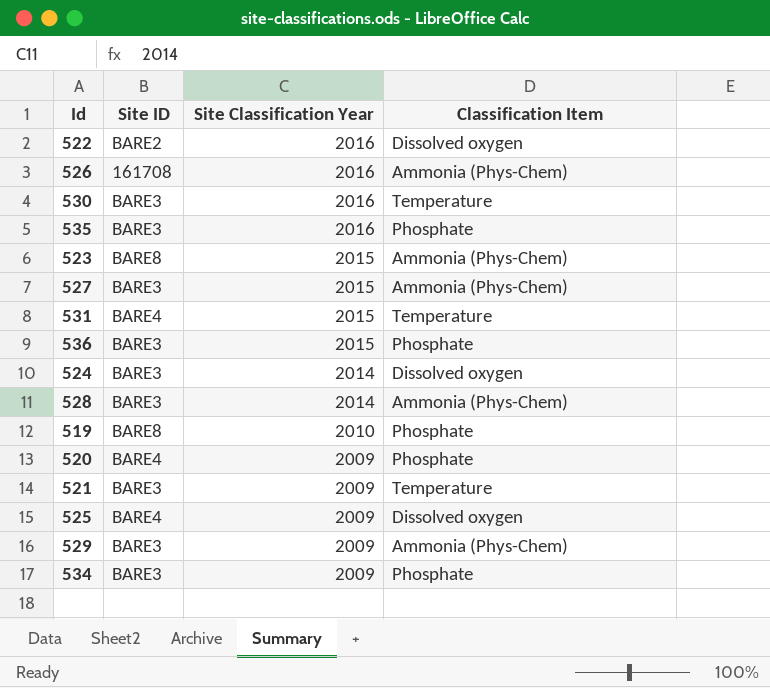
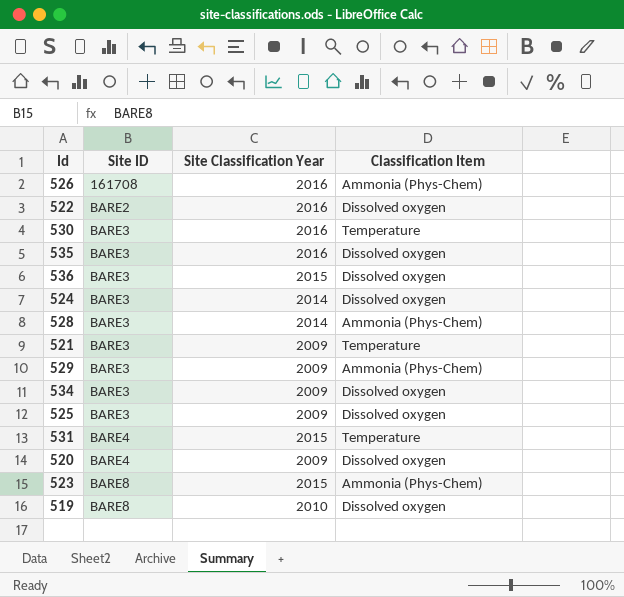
row order: Site Classification Year descending -> Site ID ascending
row 527: BARE3 | 2015 | Ammonia (Phys-Chem) -> none
535 | Classification Item: Phosphate -> Dissolved oxygen
536 | Classification Item: Phosphate -> Dissolved oxygen
534 | Classification Item: Phosphate -> Dissolved oxygen
525 | Site ID: BARE4 -> BARE3
520 | Classification Item: Phosphate -> Dissolved oxygen
519 | Classification Item: Phosphate -> Dissolved oxygen

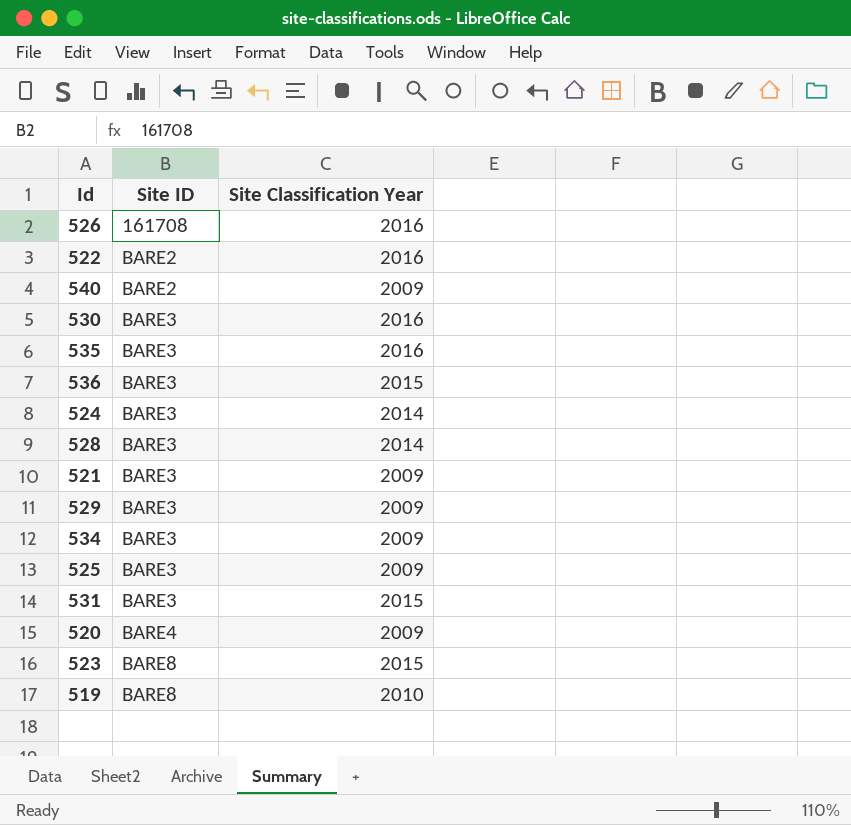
column Classification Item | position: 4 -> none
row 540: none -> BARE2 | 2009
531 | Site ID: BARE4 -> BARE3

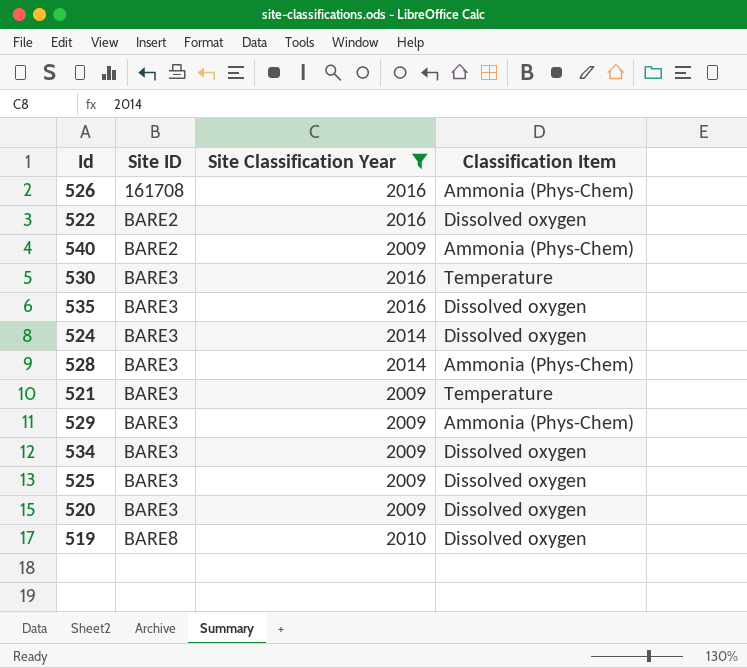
filter: none -> Site Classification Year != 2015
column Classification Item | position: none -> 4
520 | Site ID: BARE4 -> BARE3

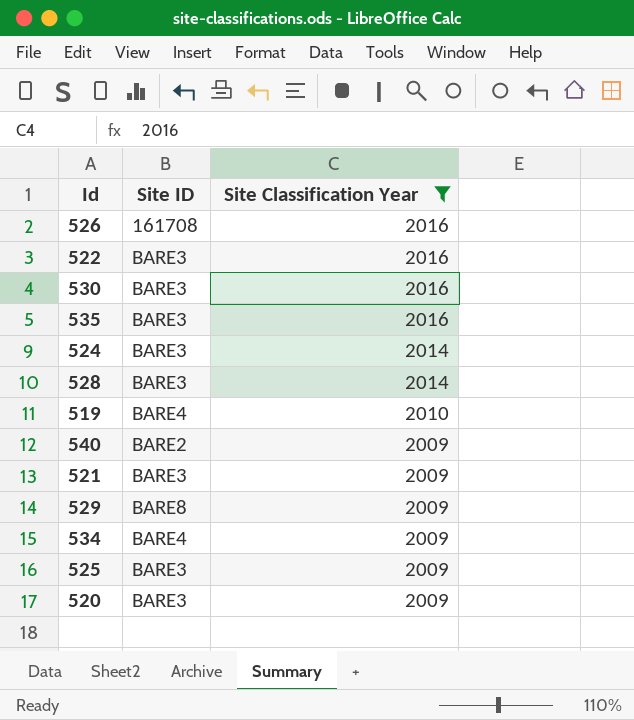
row order: Site ID ascending -> Site Classification Year descending
column Classification Item | position: 4 -> none
522 | Site ID: BARE2 -> BARE3
519 | Site ID: BARE8 -> BARE4
529 | Site ID: BARE3 -> BARE8
534 | Site ID: BARE3 -> BARE4

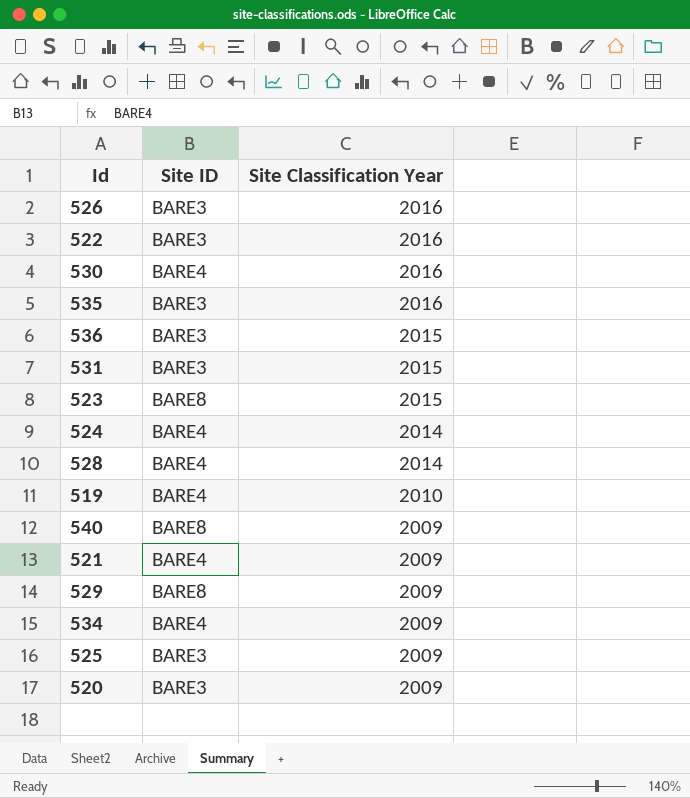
filter: Site Classification Year != 2015 -> none
526 | Site ID: 161708 -> BARE3
530 | Site ID: BARE3 -> BARE4
524 | Site ID: BARE3 -> BARE4
528 | Site ID: BARE3 -> BARE4
540 | Site ID: BARE2 -> BARE8
521 | Site ID: BARE3 -> BARE4

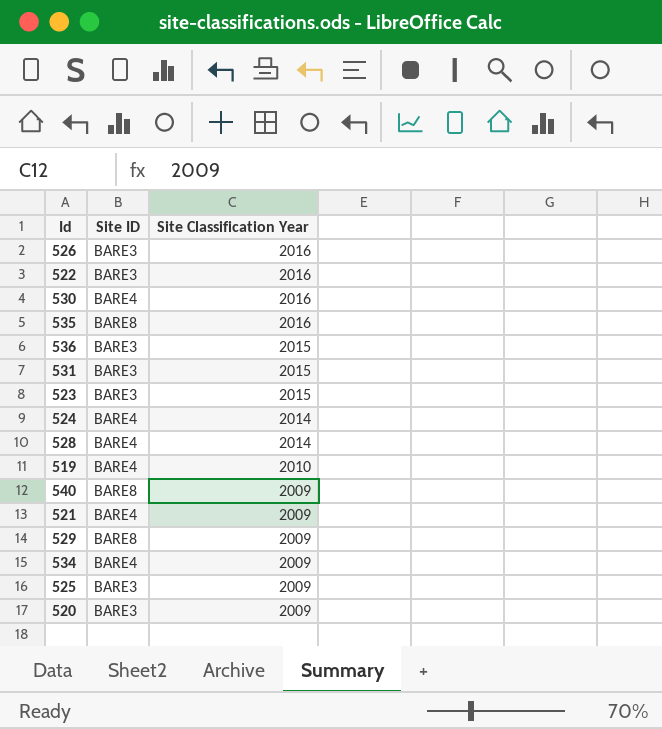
535 | Site ID: BARE3 -> BARE8
523 | Site ID: BARE8 -> BARE3

